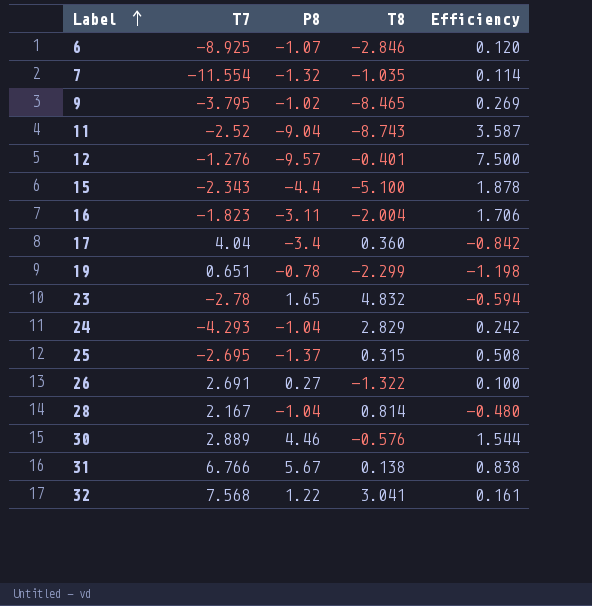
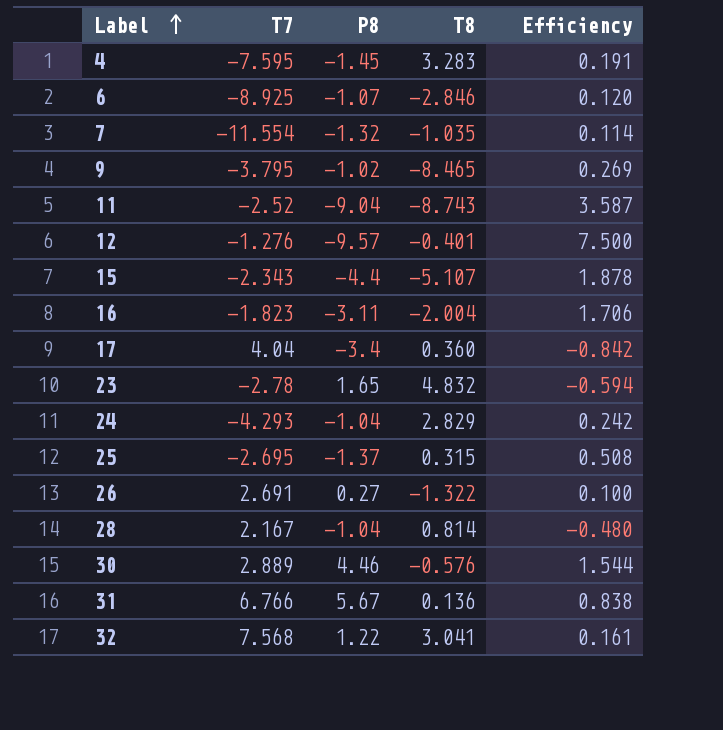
row 19: 0.651 | -0.78 | -2.299 | -1.198 -> none
row 4: none -> -7.595 | -1.45 | 3.283 | 0.191
15 | T8: -5.100 -> -5.107
31 | T8: 0.138 -> 0.136

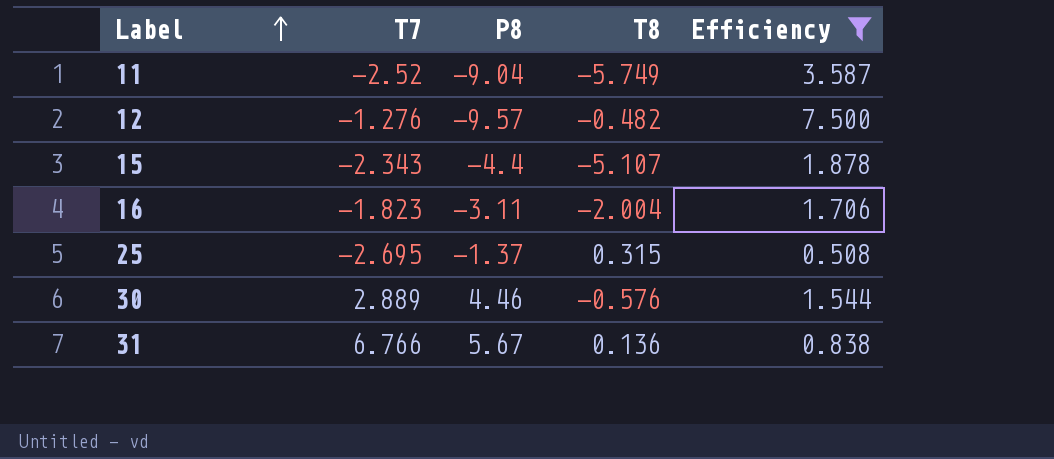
filter: none -> Efficiency >= 0.508
11 | T8: -8.743 -> -5.749
12 | T8: -0.401 -> -0.482

